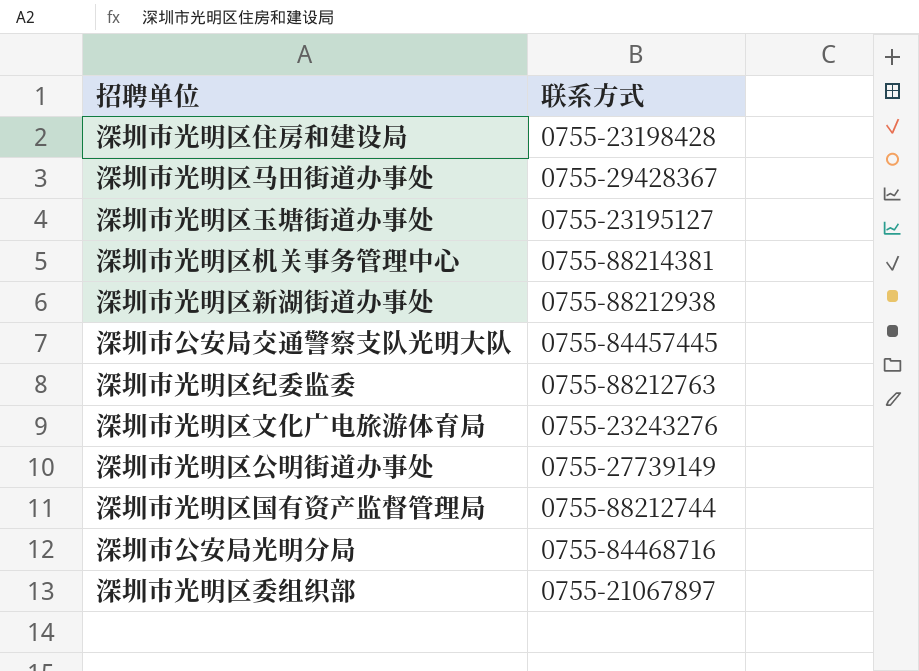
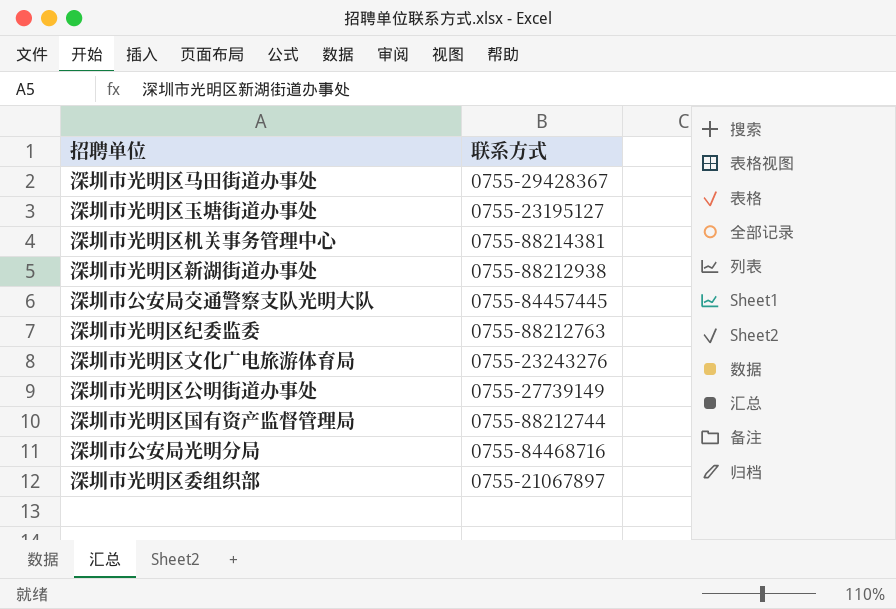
row 深圳市光明区住房和建设局: 0755-23198428 -> none

